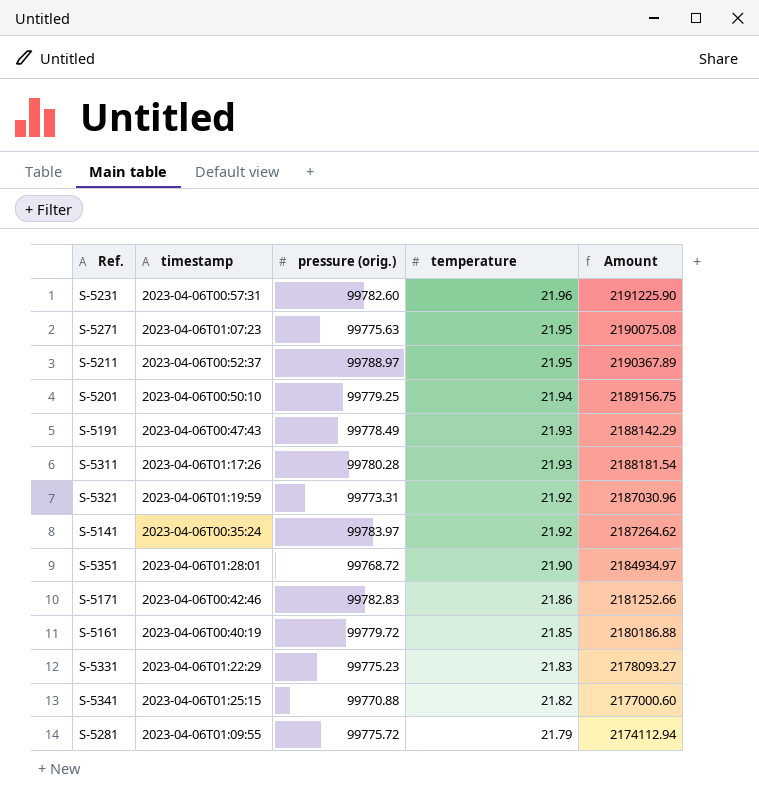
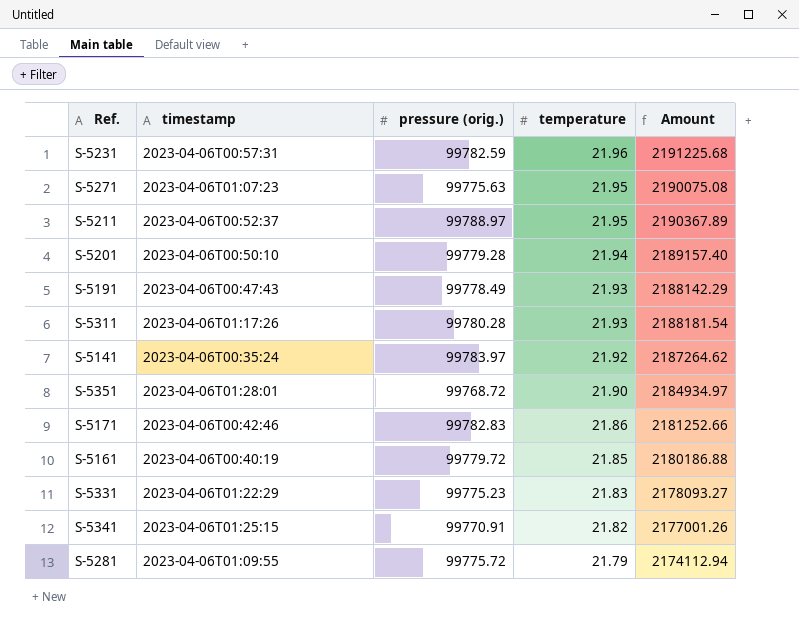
row S-5321: 2023-04-06T01:19:59 | 99773.31 | 21.92 | 2187030.96 -> none
S-5231 | pressure (orig.): 99782.60 -> 99782.59
S-5231 | Amount: 2191225.90 -> 2191225.68
S-5201 | pressure (orig.): 99779.25 -> 99779.28
S-5201 | Amount: 2189156.75 -> 2189157.40
S-5341 | pressure (orig.): 99770.88 -> 99770.91
S-5341 | Amount: 2177000.60 -> 2177001.26

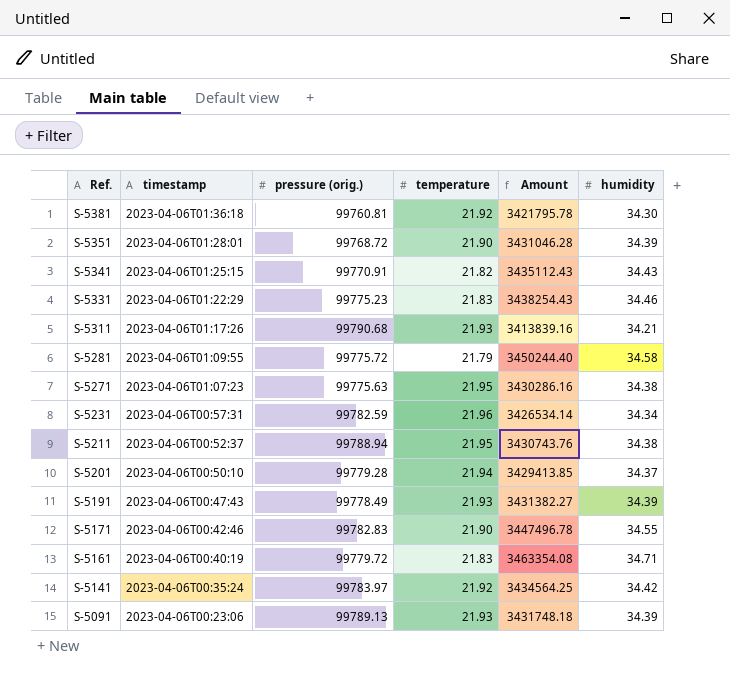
row order: temperature descending -> Ref. descending
column Amount | formula: [pressure (orig.)] * [temperature] -> [pressure (orig.)] * [humidity]
column humidity | position: none -> 6
row S-5381: none -> 2023-04-06T01:36:18 | 99760.81 | 21.92 | 3421795.78 | 34.30
S-5311 | pressure (orig.): 99780.28 -> 99790.68
S-5211 | pressure (orig.): 99788.97 -> 99788.94
S-5171 | temperature: 21.86 -> 21.90
S-5161 | temperature: 21.85 -> 21.83
row S-5091: none -> 2023-04-06T00:23:06 | 99789.13 | 21.93 | 3431748.18 | 34.39

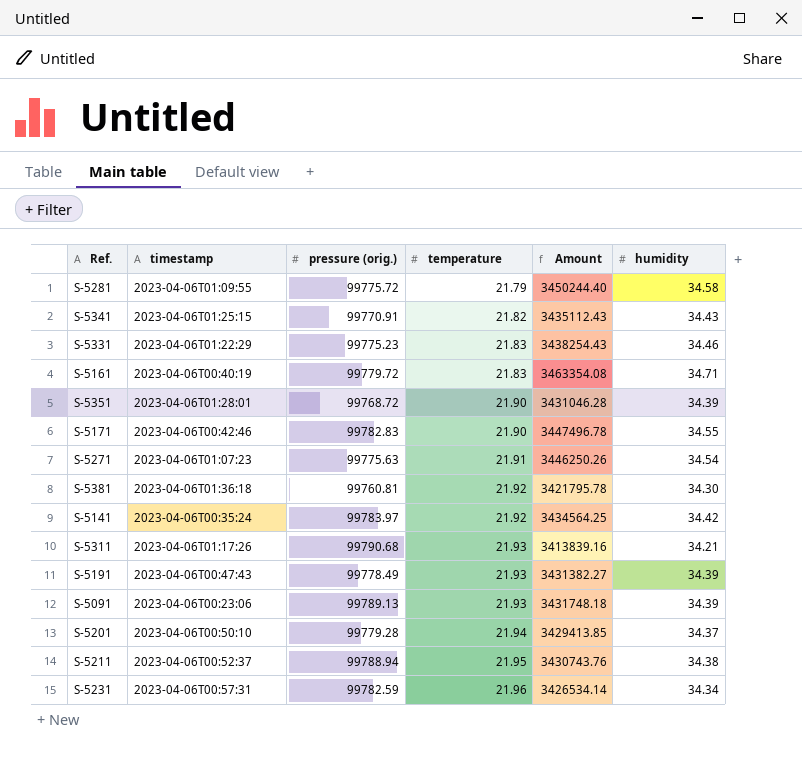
row order: Ref. descending -> temperature ascending
S-5271 | temperature: 21.95 -> 21.91
S-5271 | Amount: 3430286.16 -> 3446250.26
S-5271 | humidity: 34.38 -> 34.54

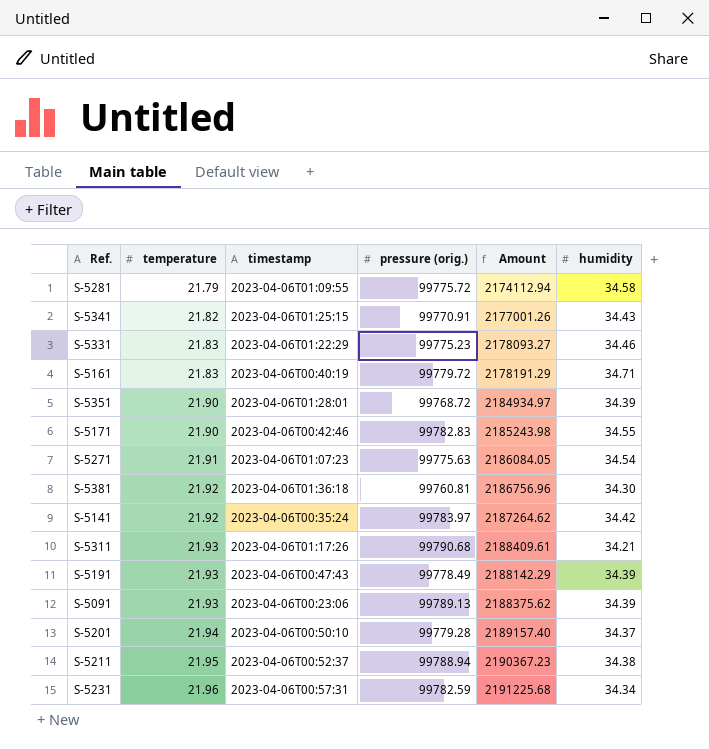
column temperature | position: 4 -> 2
column Amount | formula: [pressure (orig.)] * [humidity] -> [temperature] * [pressure (orig.)]

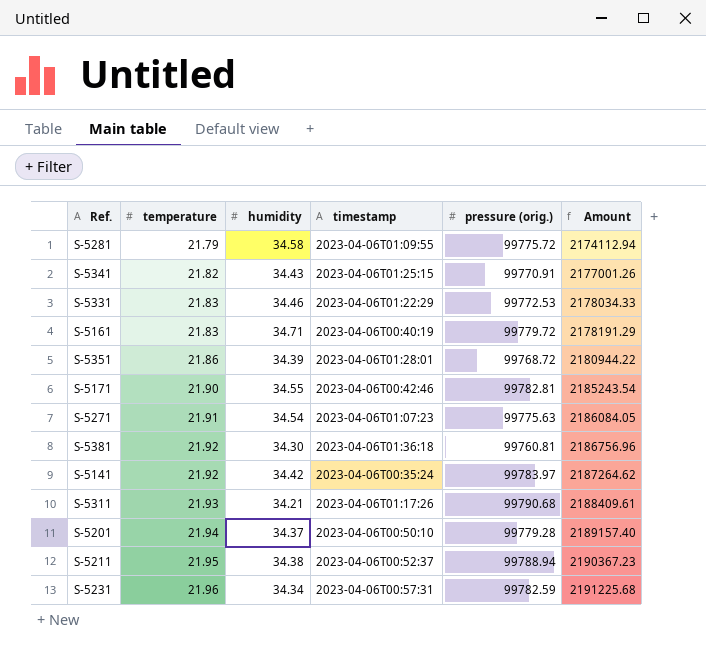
column humidity | position: 6 -> 3
row S-5191: 21.93 | 2023-04-06T00:47:43 | 99778.49 | 2188142.29 | 34.39 -> none
row S-5091: 21.93 | 2023-04-06T00:23:06 | 99789.13 | 2188375.62 | 34.39 -> none
S-5331 | pressure (orig.): 99775.23 -> 99772.53
S-5331 | Amount: 2178093.27 -> 2178034.33
S-5351 | temperature: 21.90 -> 21.86
S-5351 | Amount: 2184934.97 -> 2180944.22
S-5171 | pressure (orig.): 99782.83 -> 99782.81
S-5171 | Amount: 2185243.98 -> 2185243.54

